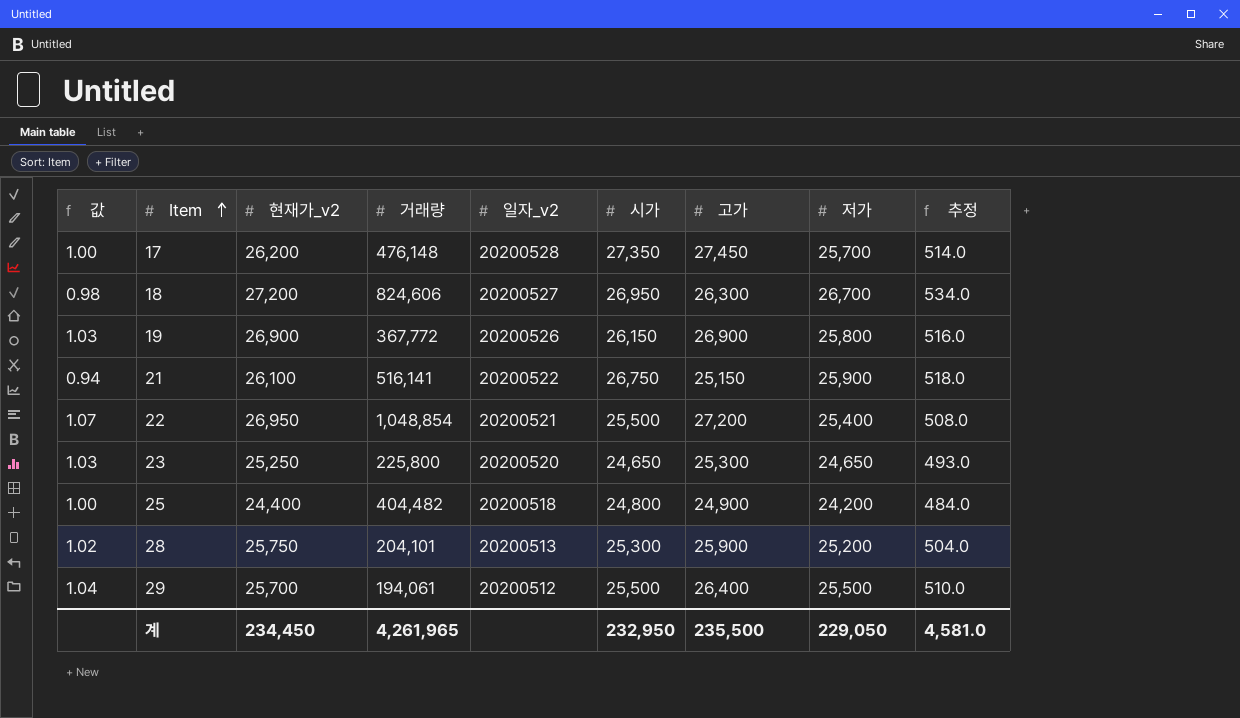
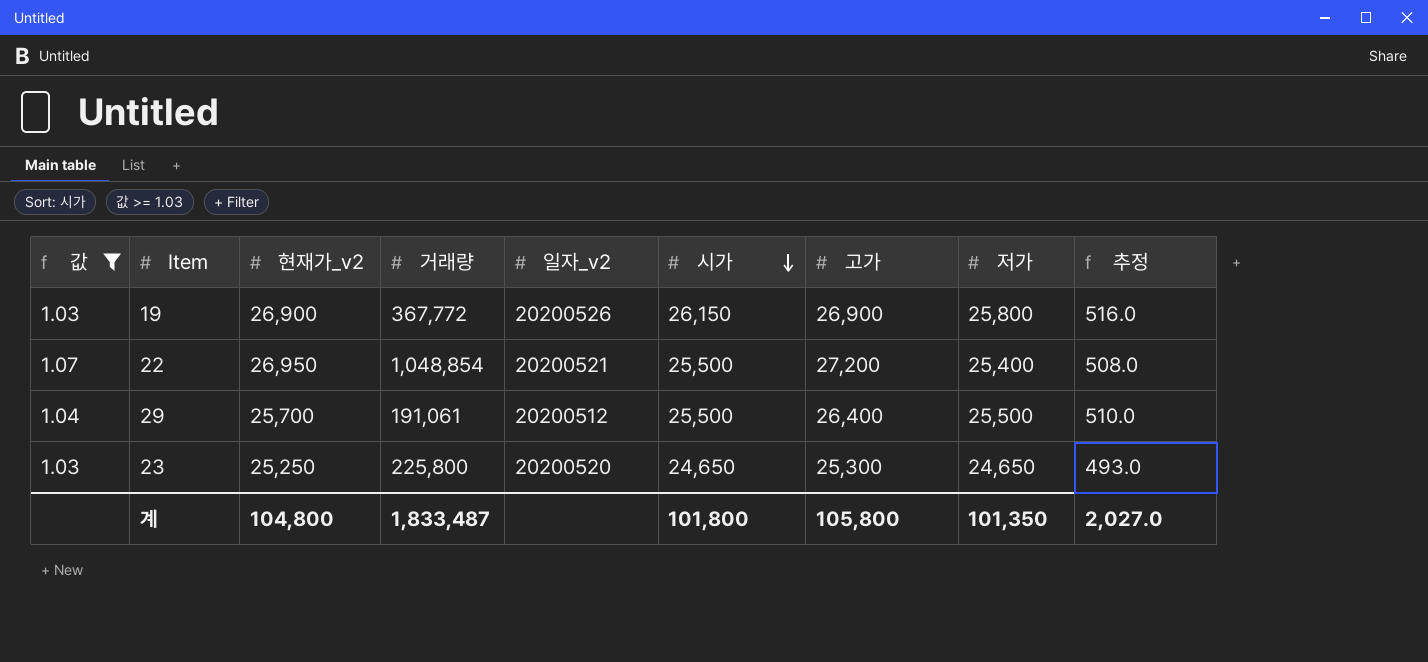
filter: none -> 값 >= 1.03
row order: Item ascending -> 시가 descending
29 | 거래량: 194,061 -> 191,061
계 | 현재가_v2: 234,450 -> 104,800
계 | 거래량: 4,261,965 -> 1,833,487
계 | 시가: 232,950 -> 101,800
계 | 고가: 235,500 -> 105,800
계 | 저가: 229,050 -> 101,350
계 | 추정: 4,581.0 -> 2,027.0

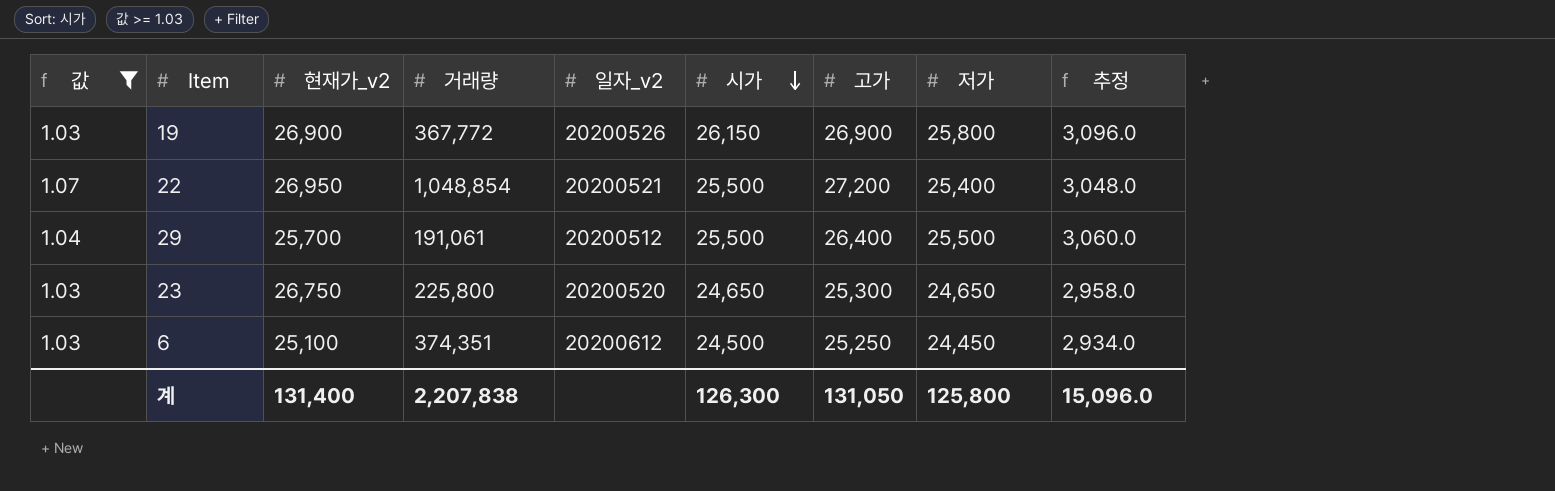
column 추정 | formula: [저가] * 0.02 -> [저가] * 0.12
23 | 현재가_v2: 25,250 -> 26,750
row 6: none -> 1.03 | 25,100 | 374,351 | 20200612 | 24,500 | 25,250 | 24,450 | 2,934.0
계 | 현재가_v2: 104,800 -> 131,400
계 | 거래량: 1,833,487 -> 2,207,838
계 | 시가: 101,800 -> 126,300
계 | 고가: 105,800 -> 131,050
계 | 저가: 101,350 -> 125,800
계 | 추정: 2,027.0 -> 15,096.0

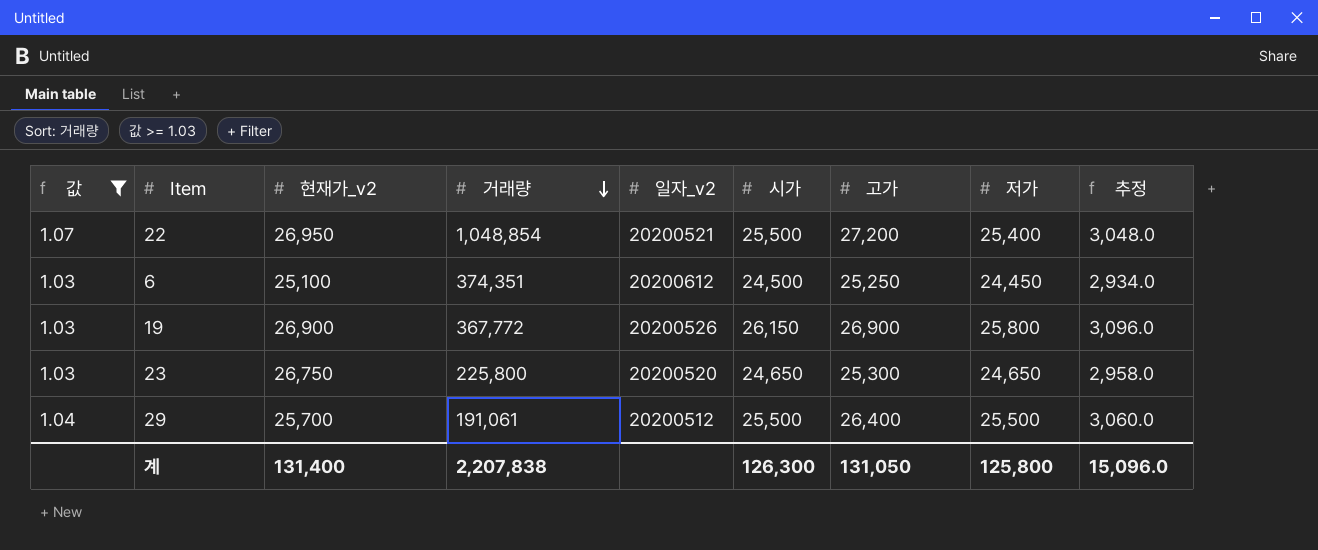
row order: 시가 descending -> 거래량 descending

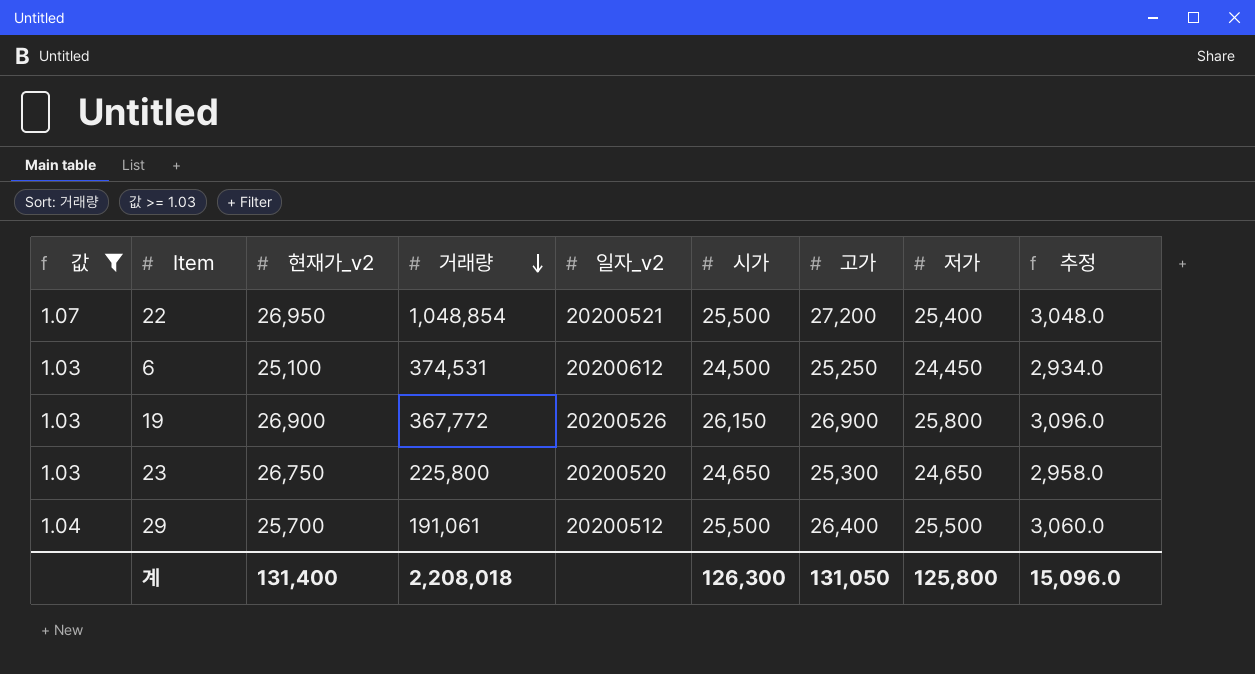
6 | 거래량: 374,351 -> 374,531
계 | 거래량: 2,207,838 -> 2,208,018

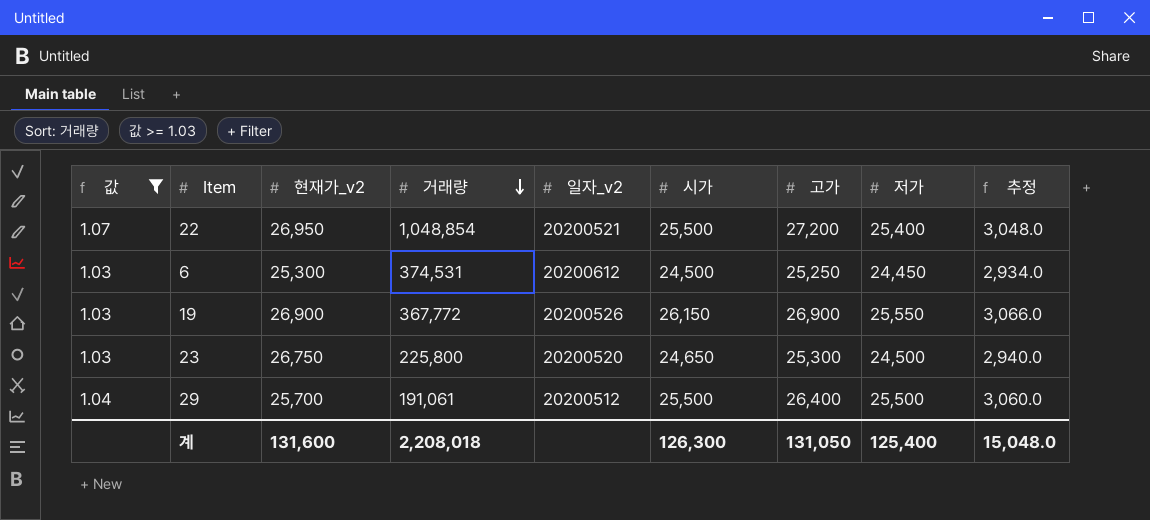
6 | 현재가_v2: 25,100 -> 25,300
19 | 저가: 25,800 -> 25,550
19 | 추정: 3,096.0 -> 3,066.0
23 | 저가: 24,650 -> 24,500
23 | 추정: 2,958.0 -> 2,940.0
계 | 현재가_v2: 131,400 -> 131,600
계 | 저가: 125,800 -> 125,400
계 | 추정: 15,096.0 -> 15,048.0

